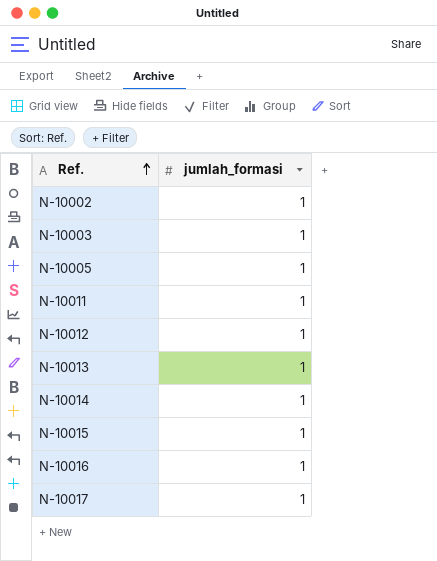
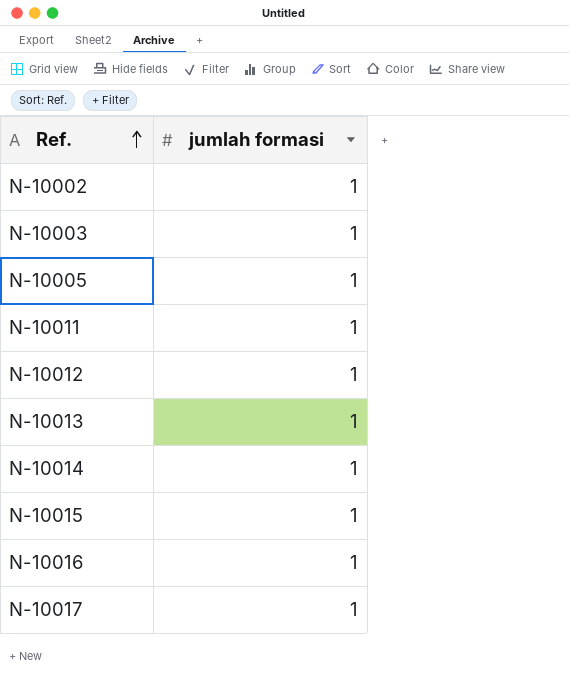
column name: jumlah_formasi -> jumlah formasi

